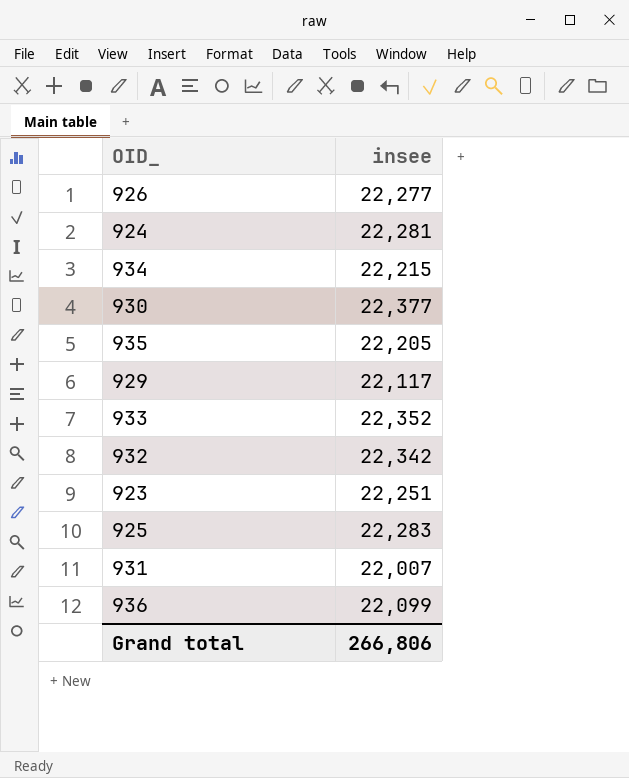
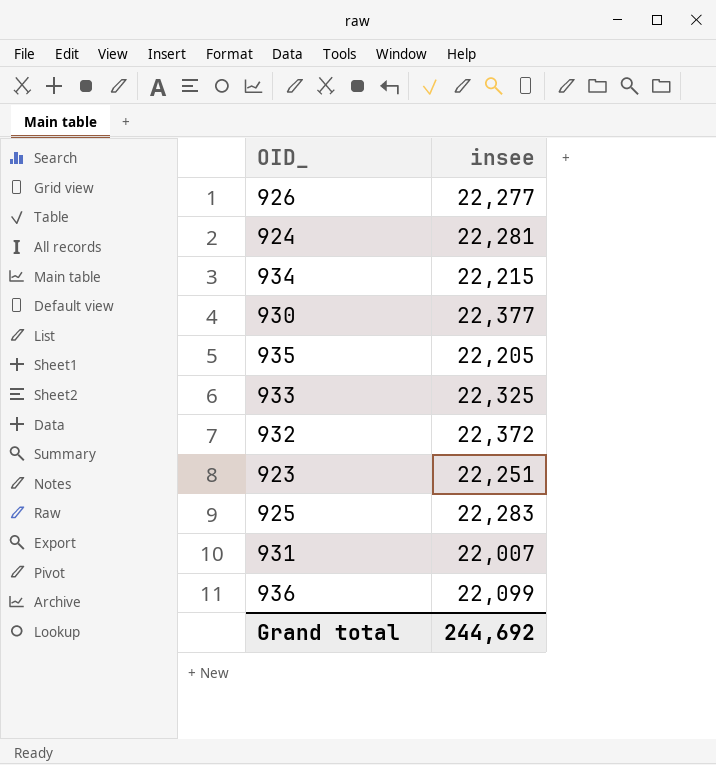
row 929: 22,117 -> none
933 | insee: 22,352 -> 22,325
932 | insee: 22,342 -> 22,372
Grand total | insee: 266,806 -> 244,692

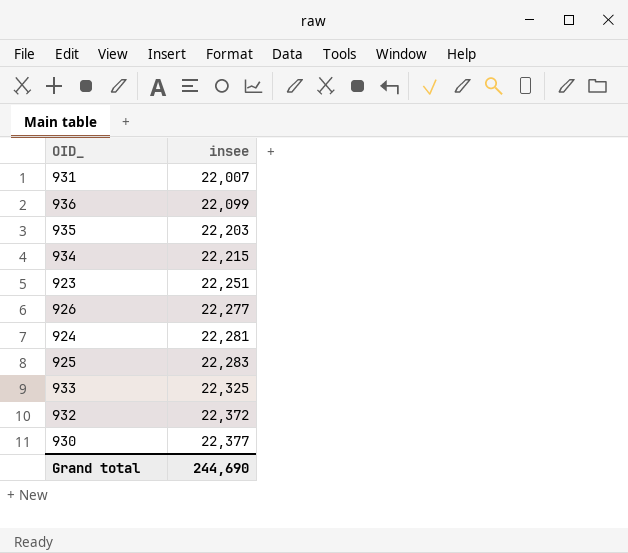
row order: none -> insee ascending
935 | insee: 22,205 -> 22,203
Grand total | insee: 244,692 -> 244,690

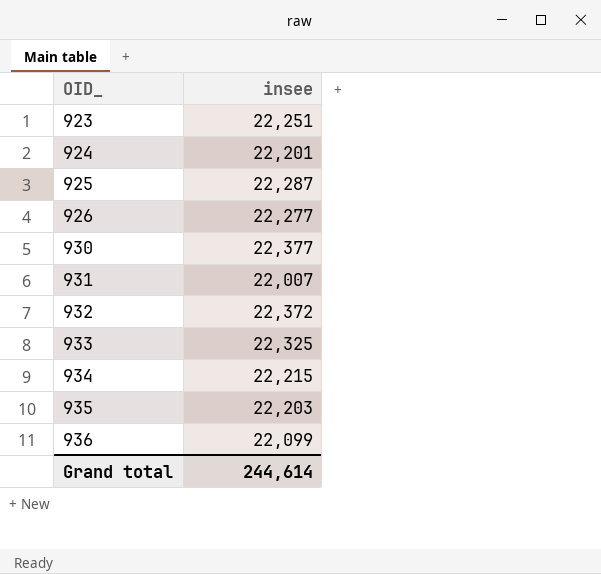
row order: insee ascending -> OID_ ascending
924 | insee: 22,281 -> 22,201
925 | insee: 22,283 -> 22,287
Grand total | insee: 244,690 -> 244,614

